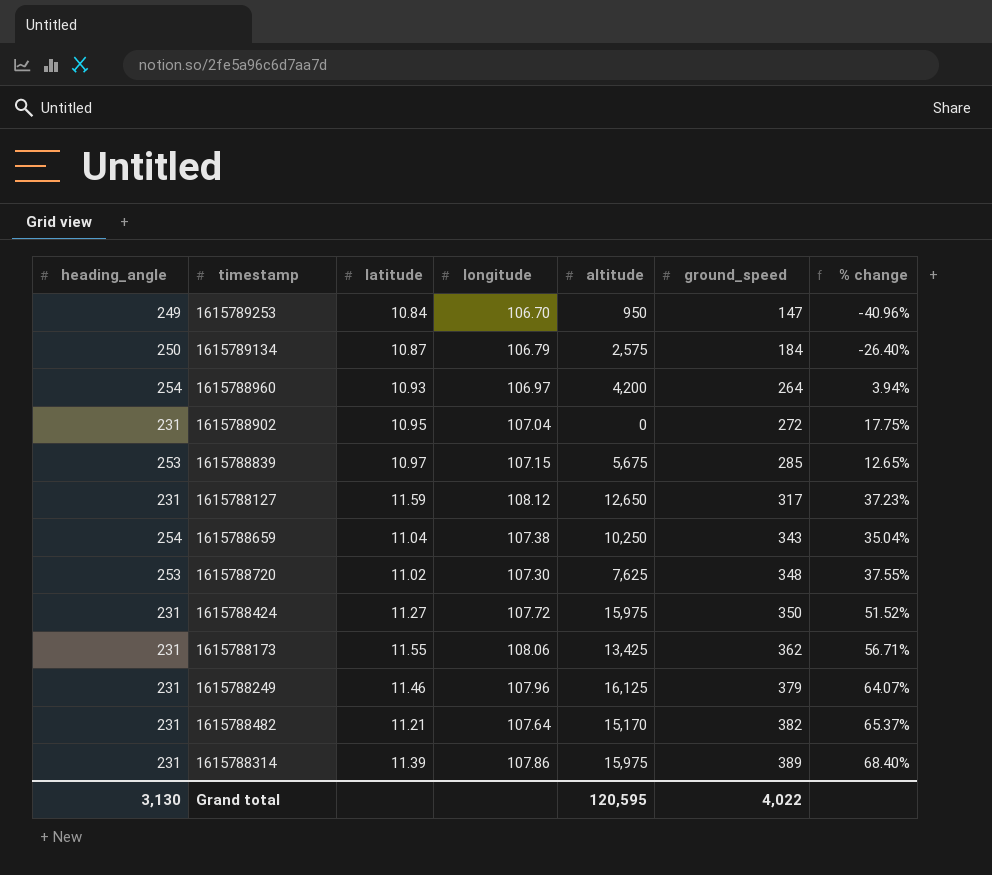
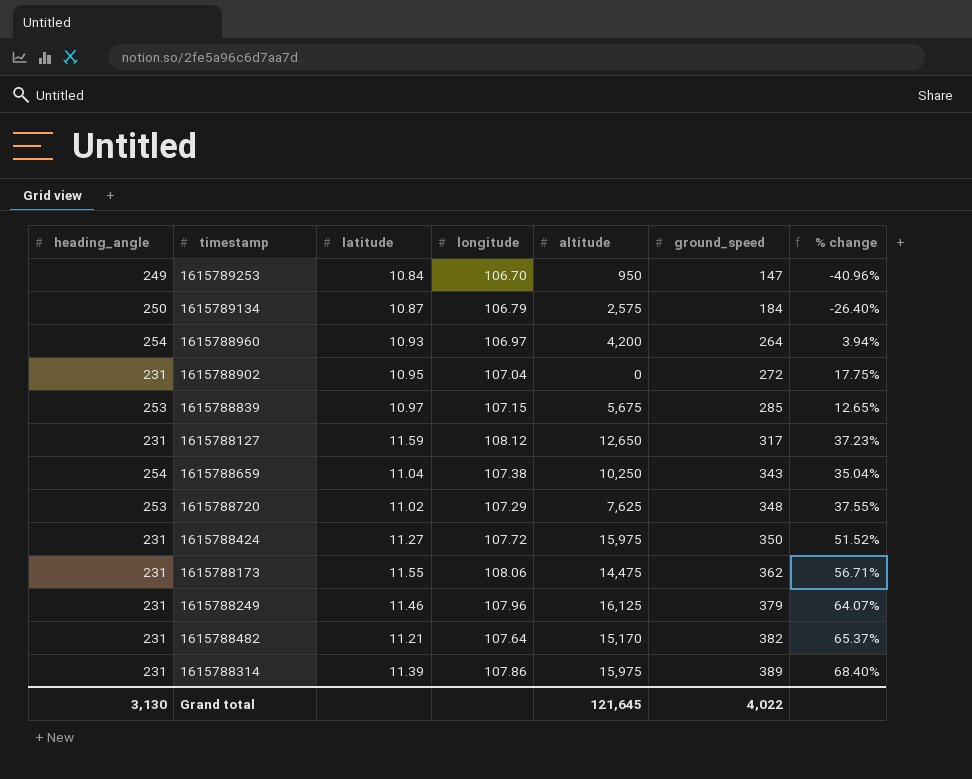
1615788720 | longitude: 107.30 -> 107.29
1615788173 | altitude: 13,425 -> 14,475
Grand total | altitude: 120,595 -> 121,645

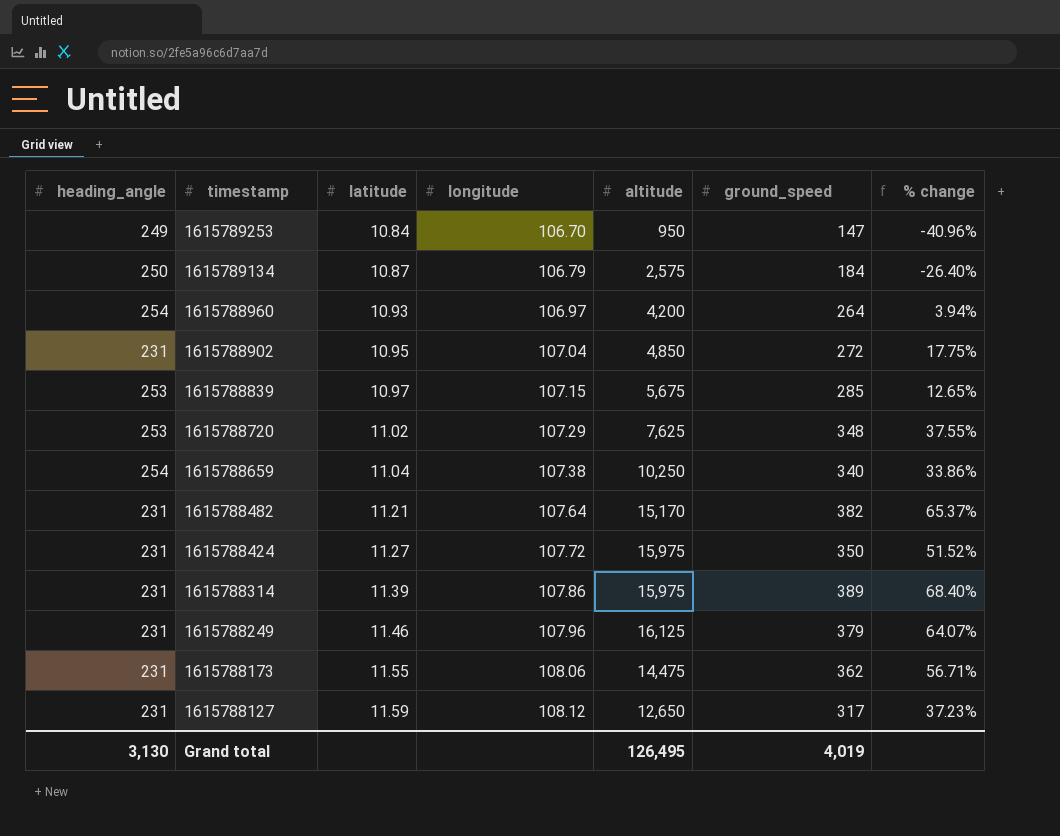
row order: ground_speed ascending -> timestamp descending
1615788902 | altitude: 0 -> 4,850
1615788659 | ground_speed: 343 -> 340
1615788659 | % change: 35.04% -> 33.86%
Grand total | altitude: 121,645 -> 126,495
Grand total | ground_speed: 4,022 -> 4,019

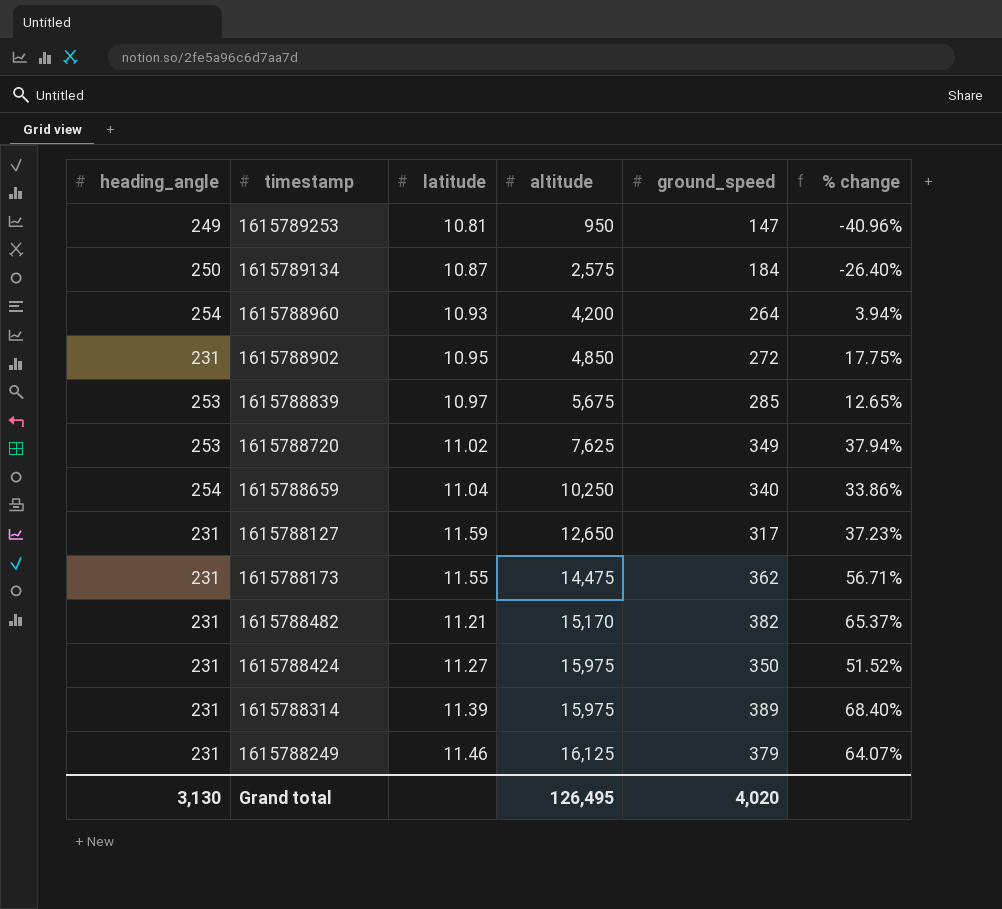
row order: timestamp descending -> altitude ascending
column longitude | position: 4 -> none
1615789253 | latitude: 10.84 -> 10.81
1615788720 | ground_speed: 348 -> 349
1615788720 | % change: 37.55% -> 37.94%
Grand total | ground_speed: 4,019 -> 4,020

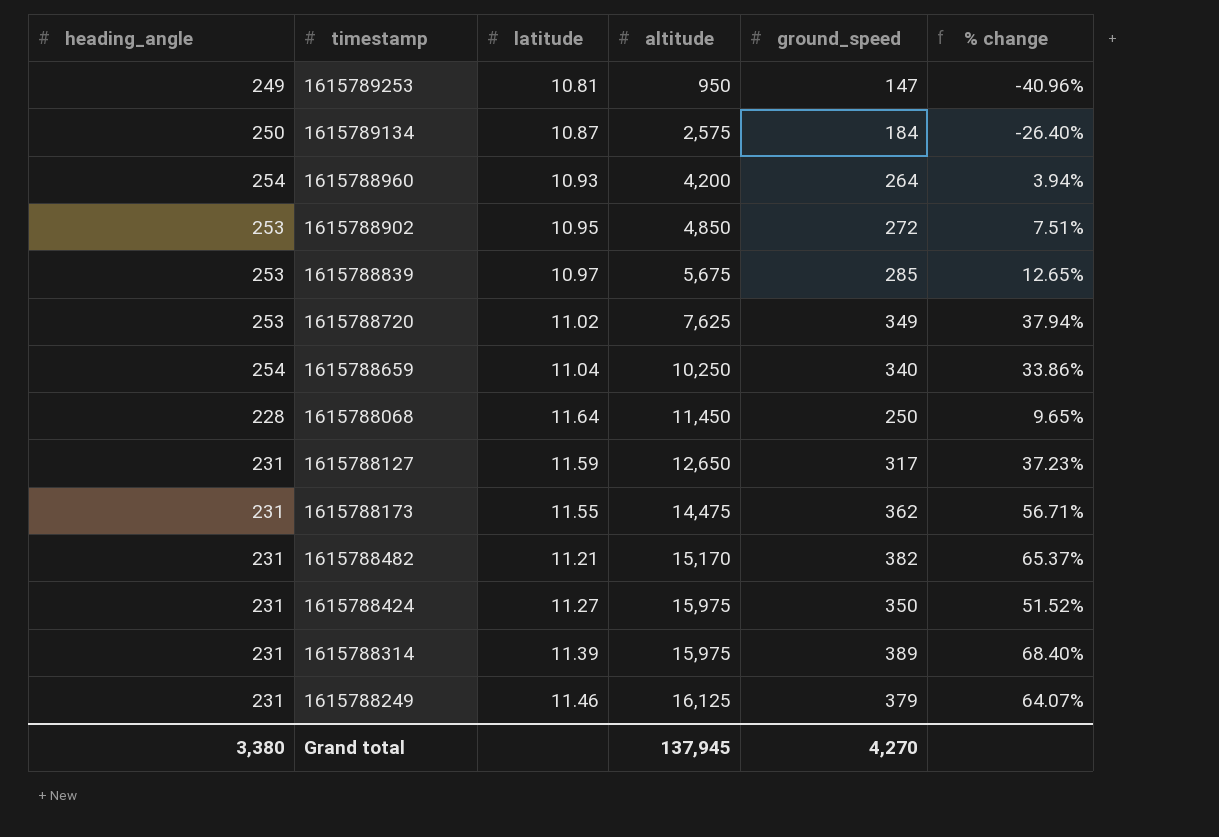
1615788902 | heading_angle: 231 -> 253
1615788902 | % change: 17.75% -> 7.51%
row 1615788068: none -> 228 | 11.64 | 11,450 | 250 | 9.65%
Grand total | heading_angle: 3,130 -> 3,380
Grand total | altitude: 126,495 -> 137,945
Grand total | ground_speed: 4,020 -> 4,270

